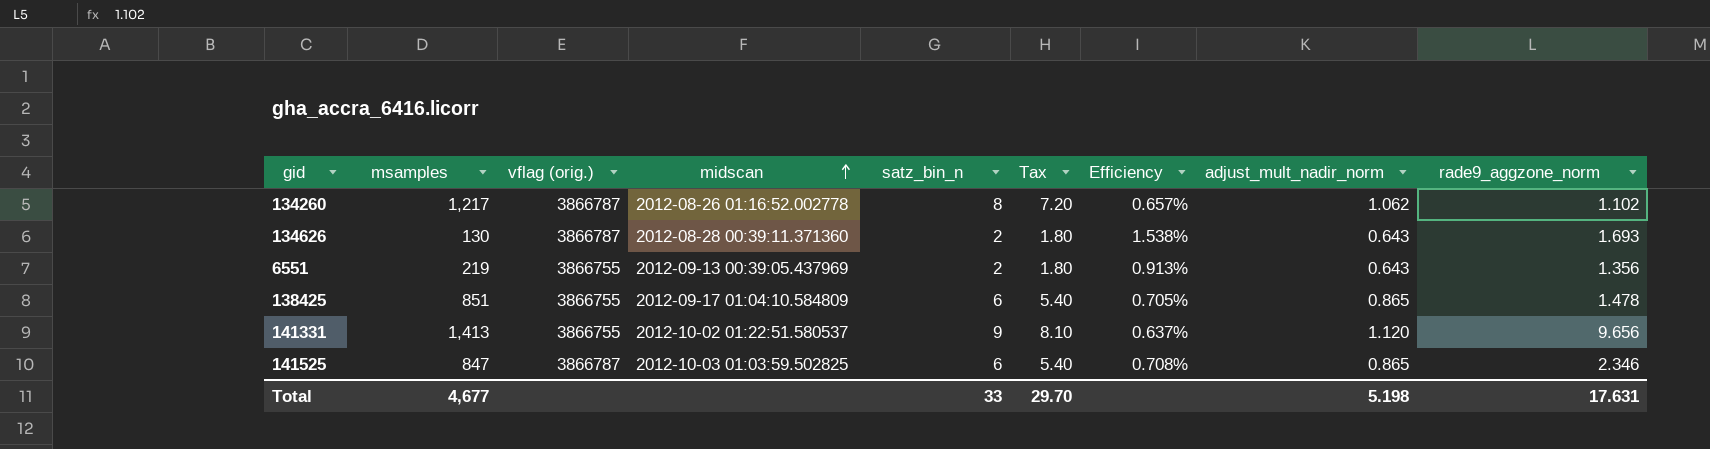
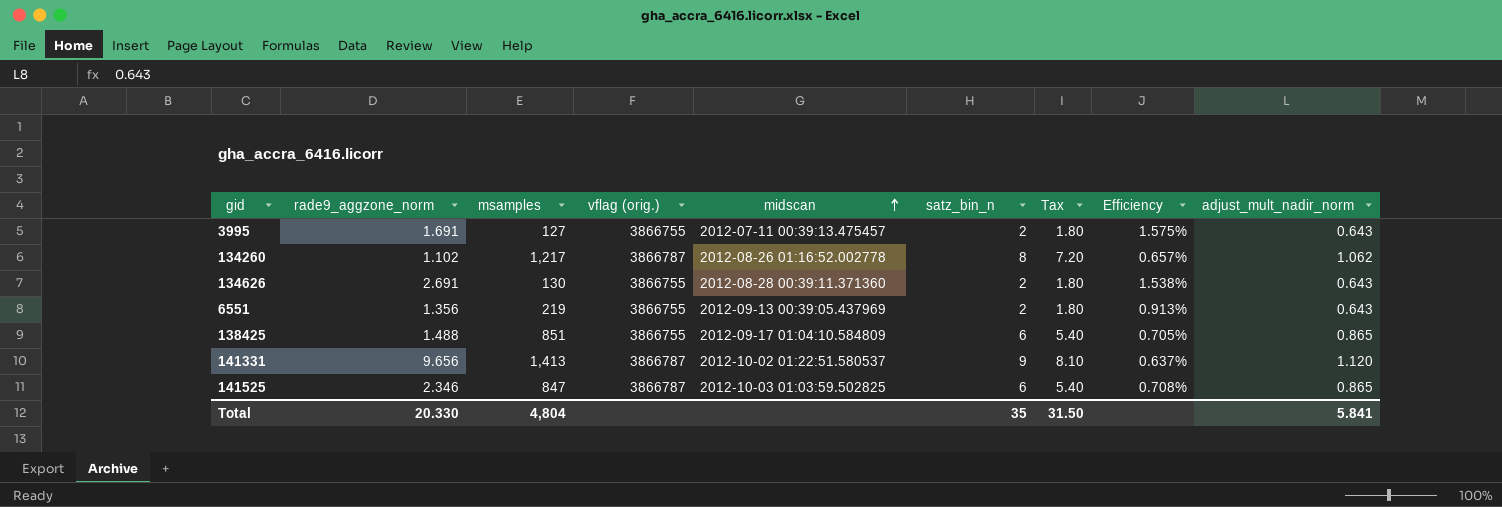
column rade9_aggzone_norm | position: 9 -> 2
row 3995: none -> 1.691 | 127 | 3866755 | 2012-07-11 00:39:13.475457 | 2 | 1.80 | 1.575% | 0.643
134626 | rade9_aggzone_norm: 1.693 -> 2.691
134626 | vflag (orig.): 3866787 -> 3866755
138425 | rade9_aggzone_norm: 1.478 -> 1.488
141331 | vflag (orig.): 3866755 -> 3866787
Total | rade9_aggzone_norm: 17.631 -> 20.330
Total | msamples: 4,677 -> 4,804
Total | satz_bin_n: 33 -> 35
Total | Tax: 29.70 -> 31.50
Total | adjust_mult_nadir_norm: 5.198 -> 5.841

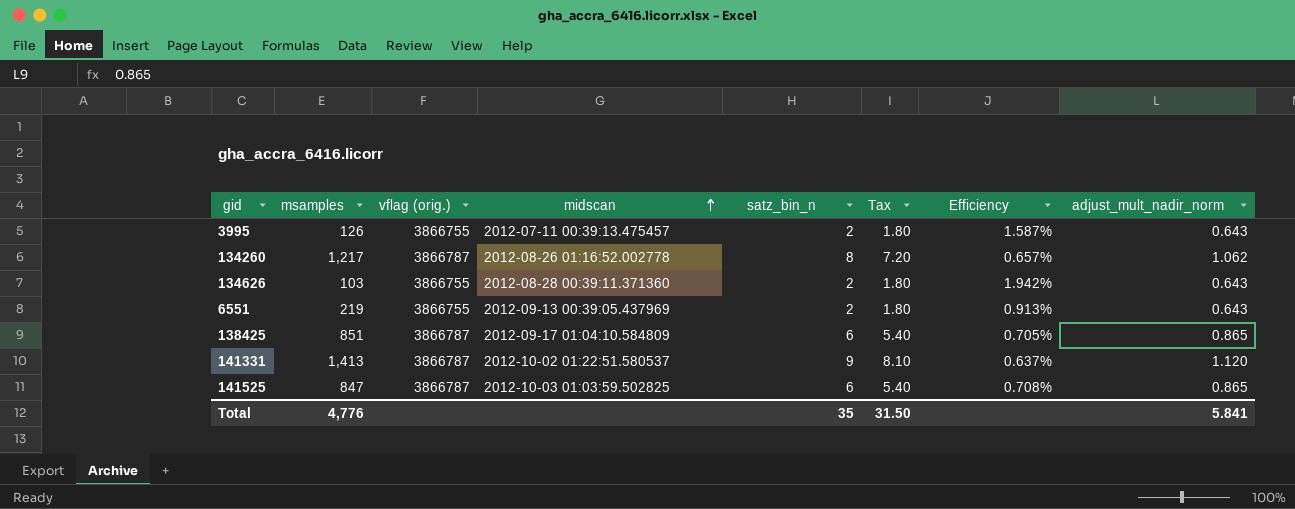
column rade9_aggzone_norm | position: 2 -> none
3995 | msamples: 127 -> 126
3995 | Efficiency: 1.575% -> 1.587%
134626 | msamples: 130 -> 103
134626 | Efficiency: 1.538% -> 1.942%
138425 | vflag (orig.): 3866755 -> 3866787
Total | msamples: 4,804 -> 4,776

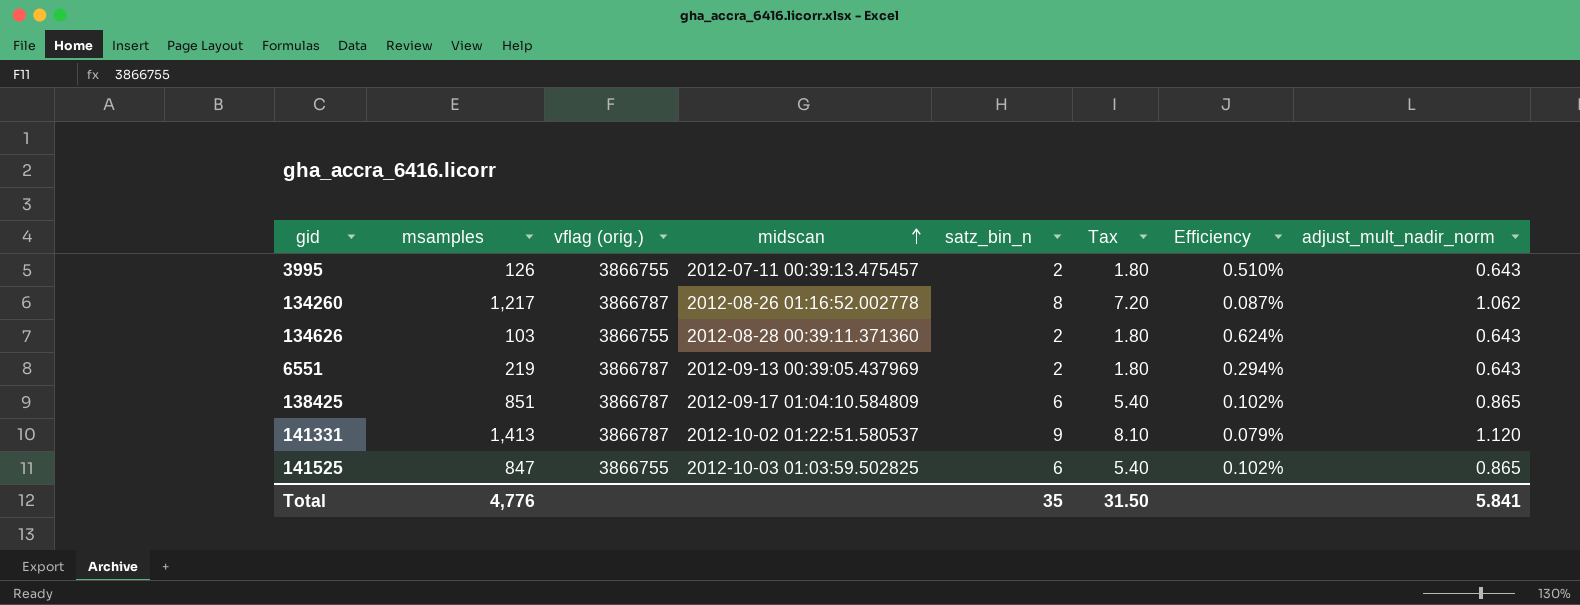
column Efficiency | formula: [satz_bin_n] / [msamples] -> [adjust_mult_nadir_norm] / [msamples]
6551 | vflag (orig.): 3866755 -> 3866787
141525 | vflag (orig.): 3866787 -> 3866755

